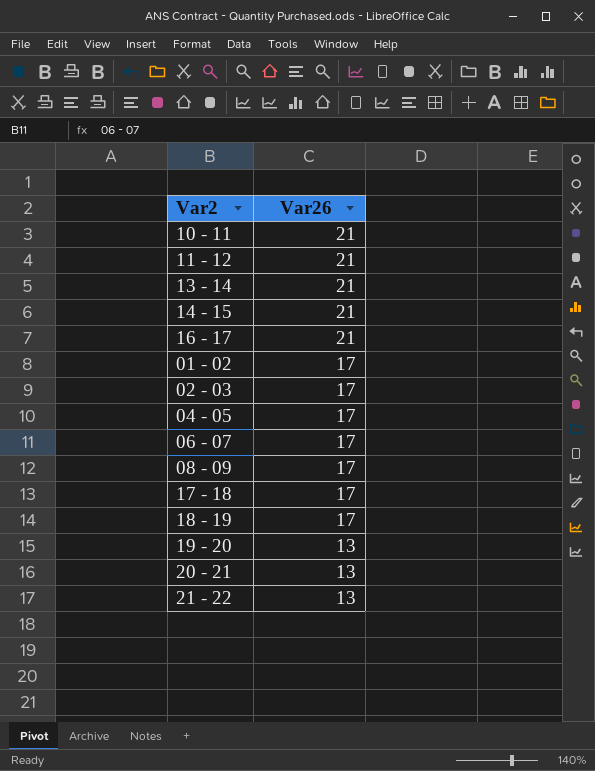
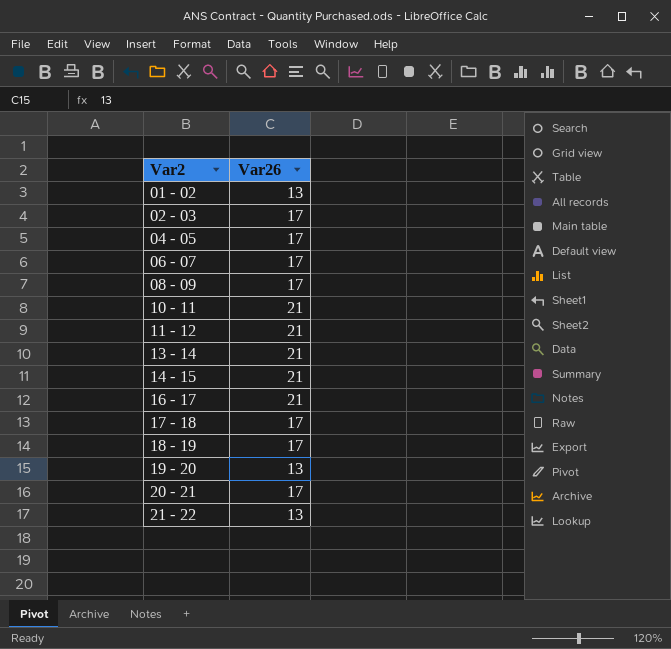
row order: Var26 descending -> Var2 ascending
01 - 02 | Var26: 17 -> 13
20 - 21 | Var26: 13 -> 17

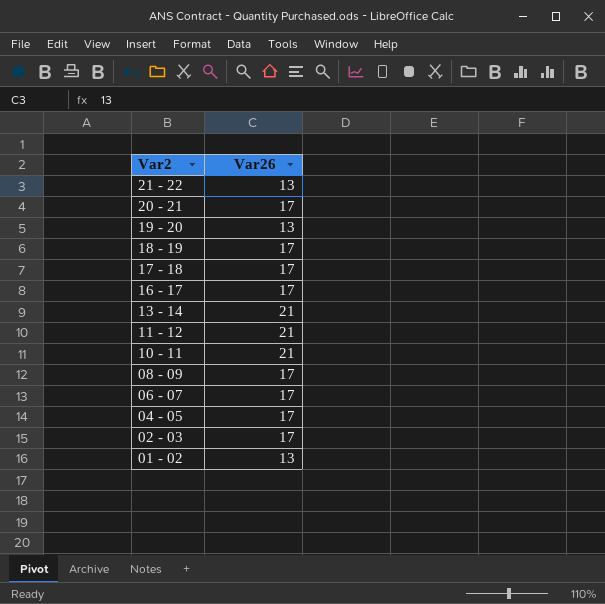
row order: Var2 ascending -> Var2 descending
row 14 - 15: 21 -> none
16 - 17 | Var26: 21 -> 17

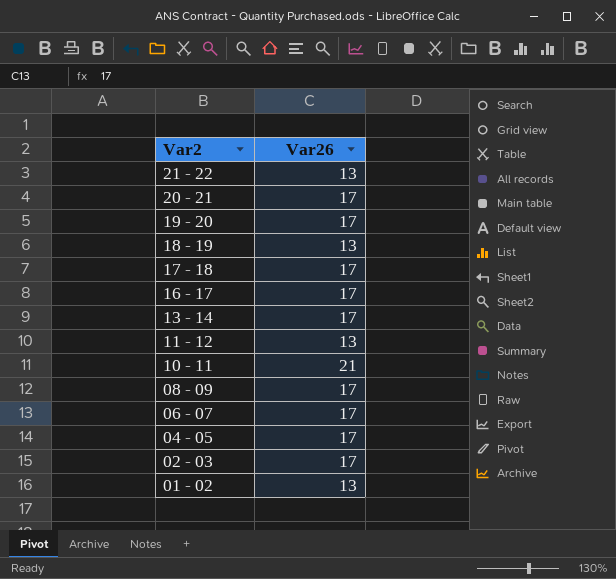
19 - 20 | Var26: 13 -> 17
18 - 19 | Var26: 17 -> 13
13 - 14 | Var26: 21 -> 17
11 - 12 | Var26: 21 -> 13

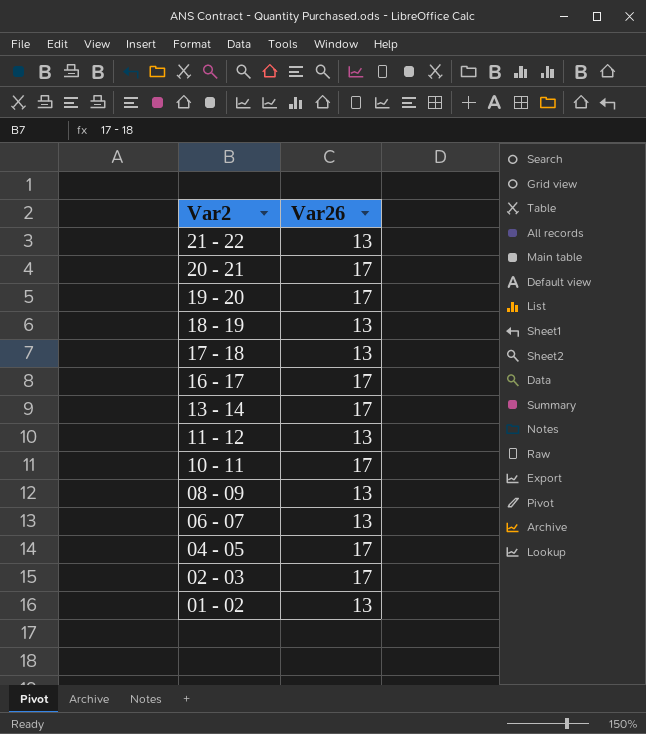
17 - 18 | Var26: 17 -> 13
10 - 11 | Var26: 21 -> 17
08 - 09 | Var26: 17 -> 13
06 - 07 | Var26: 17 -> 13

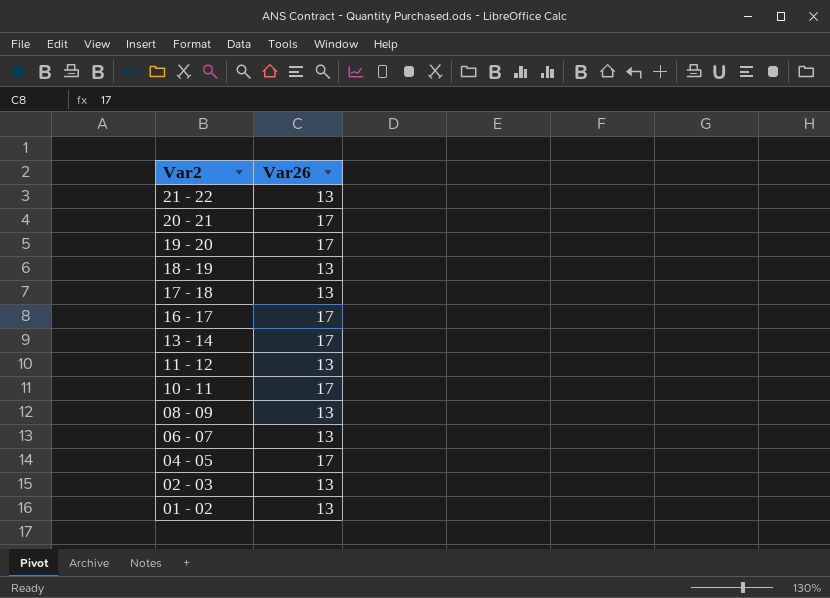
02 - 03 | Var26: 17 -> 13

